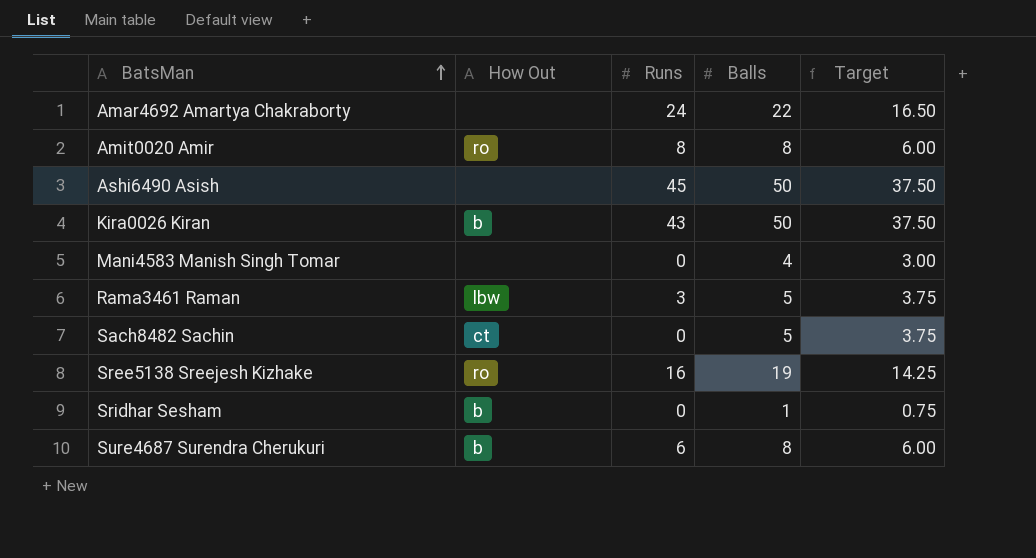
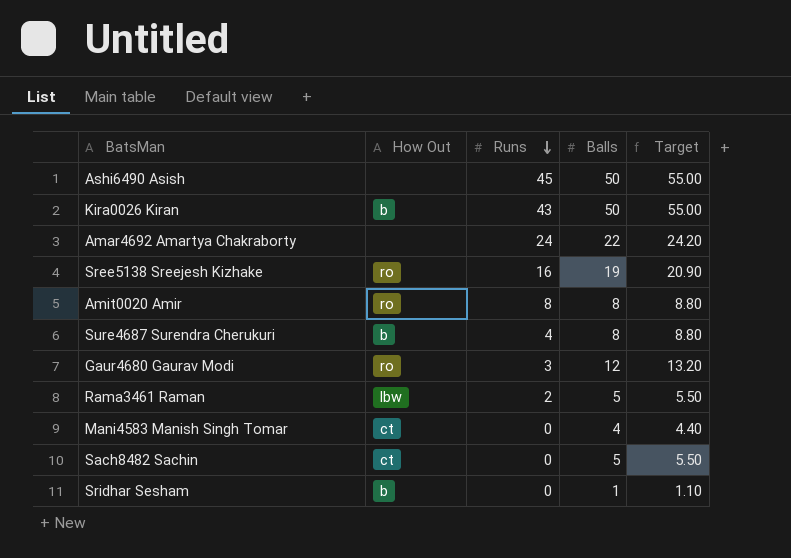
row order: BatsMan ascending -> Runs descending
column Target | formula: [Balls] * 0.75 -> [Balls] * 1.1
Sure4687 Surendra Cherukuri | Runs: 6 -> 4
row Gaur4680 Gaurav Modi: none -> ro | 3 | 12 | 13.20
Rama3461 Raman | Runs: 3 -> 2
Mani4583 Manish Singh Tomar | How Out: none -> ct

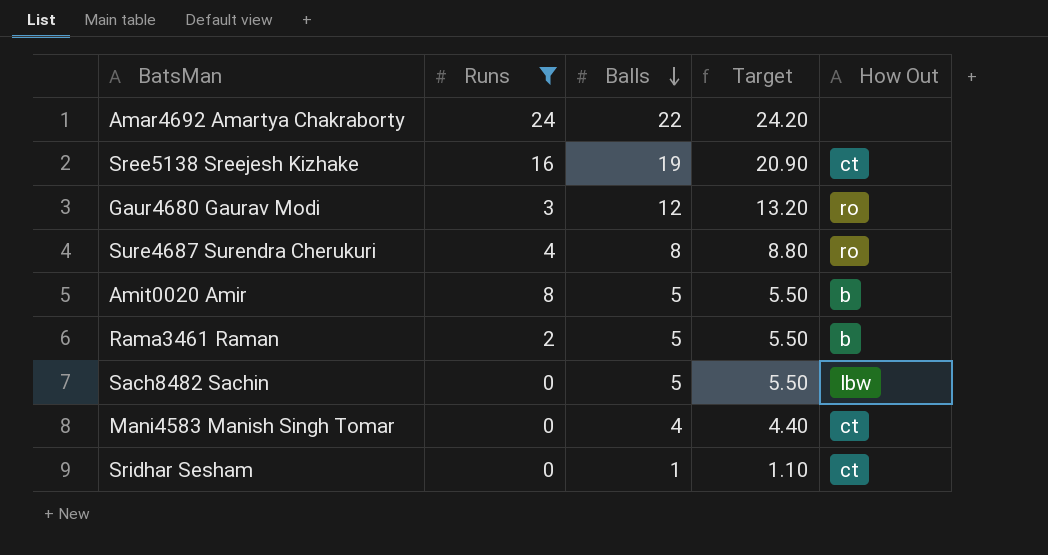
filter: none -> Runs <= 24
row order: Runs descending -> Balls descending
column How Out | position: 2 -> 5
Sree5138 Sreejesh Kizhake | How Out: ro -> ct
Sure4687 Surendra Cherukuri | How Out: b -> ro
Amit0020 Amir | Balls: 8 -> 5
Amit0020 Amir | Target: 8.80 -> 5.50
Amit0020 Amir | How Out: ro -> b
Rama3461 Raman | How Out: lbw -> b
Sach8482 Sachin | How Out: ct -> lbw
Sridhar Sesham | How Out: b -> ct

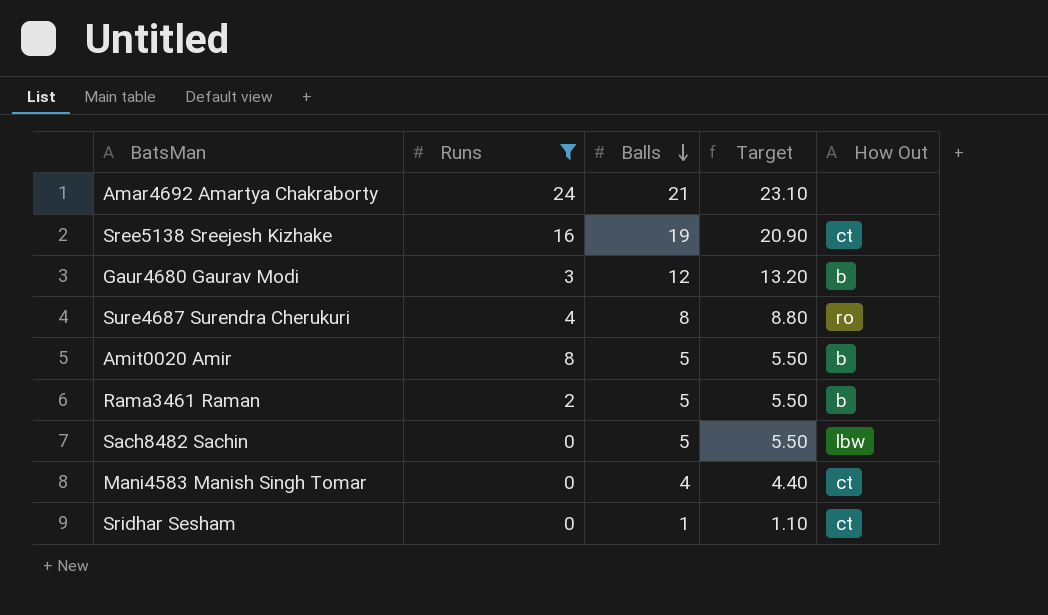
Amar4692 Amartya Chakraborty | Balls: 22 -> 21
Amar4692 Amartya Chakraborty | Target: 24.20 -> 23.10
Gaur4680 Gaurav Modi | How Out: ro -> b

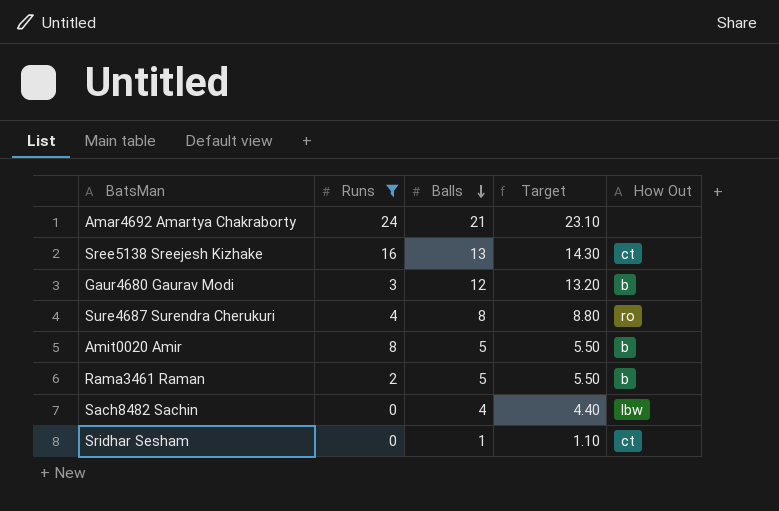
row Mani4583 Manish Singh Tomar: 0 | 4 | 4.40 | ct -> none
Sree5138 Sreejesh Kizhake | Balls: 19 -> 13
Sree5138 Sreejesh Kizhake | Target: 20.90 -> 14.30
Sach8482 Sachin | Balls: 5 -> 4
Sach8482 Sachin | Target: 5.50 -> 4.40

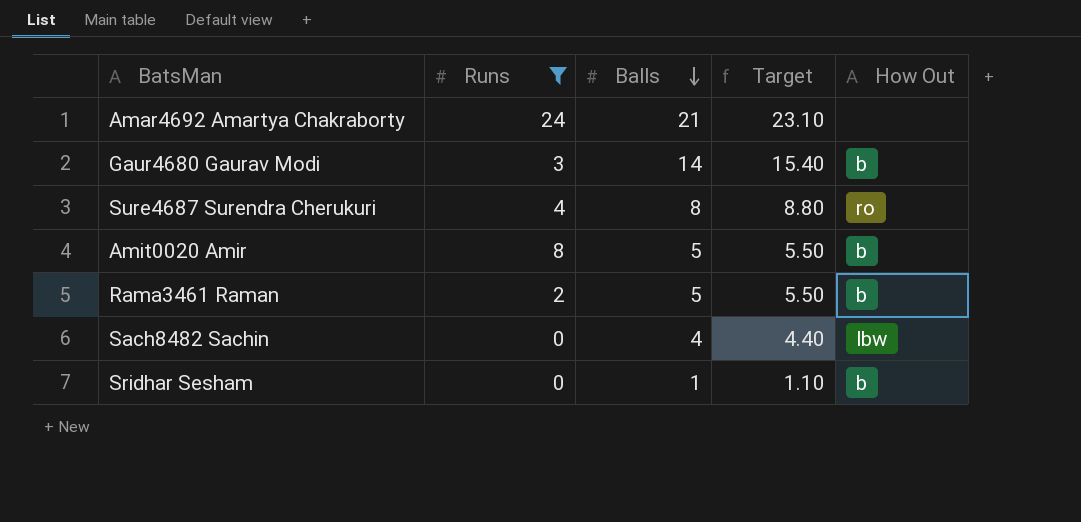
row Sree5138 Sreejesh Kizhake: 16 | 13 | 14.30 | ct -> none
Gaur4680 Gaurav Modi | Balls: 12 -> 14
Gaur4680 Gaurav Modi | Target: 13.20 -> 15.40
Sridhar Sesham | How Out: ct -> b

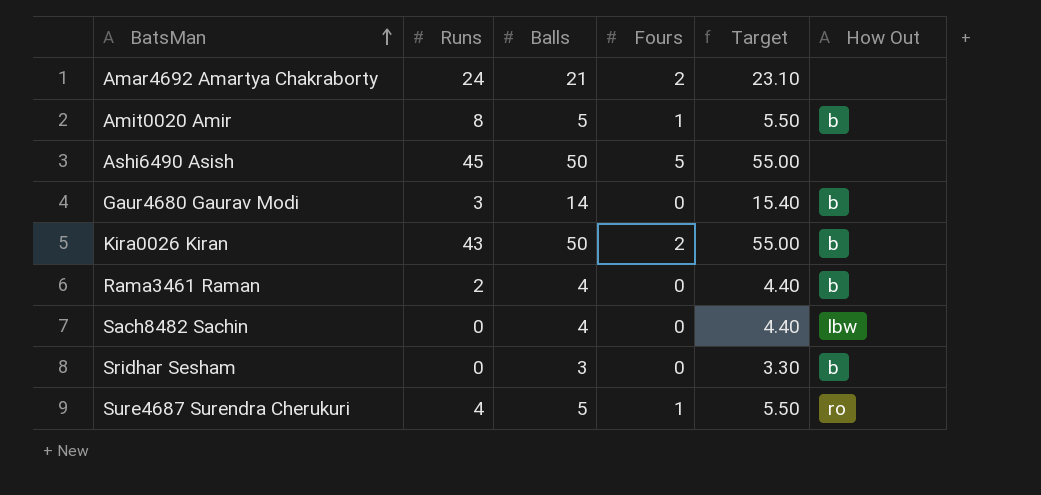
filter: Runs <= 24 -> none
row order: Balls descending -> BatsMan ascending
column Fours | position: none -> 4
Rama3461 Raman | Balls: 5 -> 4
Rama3461 Raman | Target: 5.50 -> 4.40
Sridhar Sesham | Balls: 1 -> 3
Sridhar Sesham | Target: 1.10 -> 3.30
Sure4687 Surendra Cherukuri | Balls: 8 -> 5
Sure4687 Surendra Cherukuri | Target: 8.80 -> 5.50

